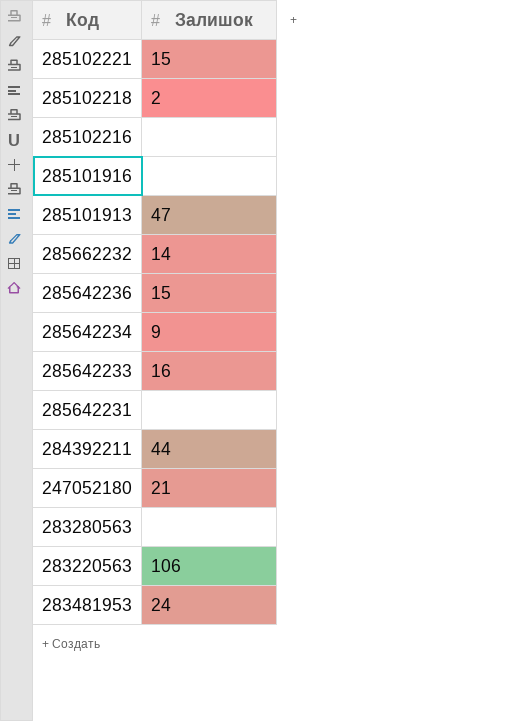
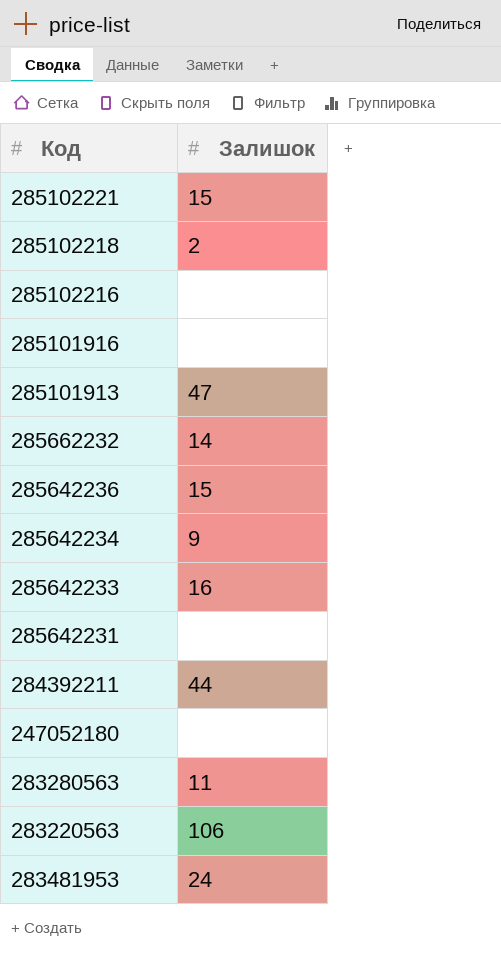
247052180 | Залишок: 21 -> none
283280563 | Залишок: none -> 11

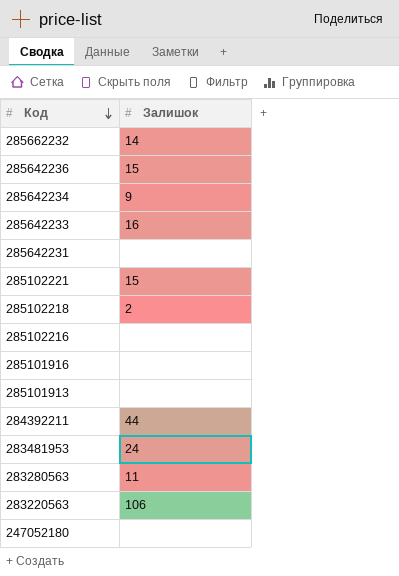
row order: none -> Код descending
285101913 | Залишок: 47 -> none

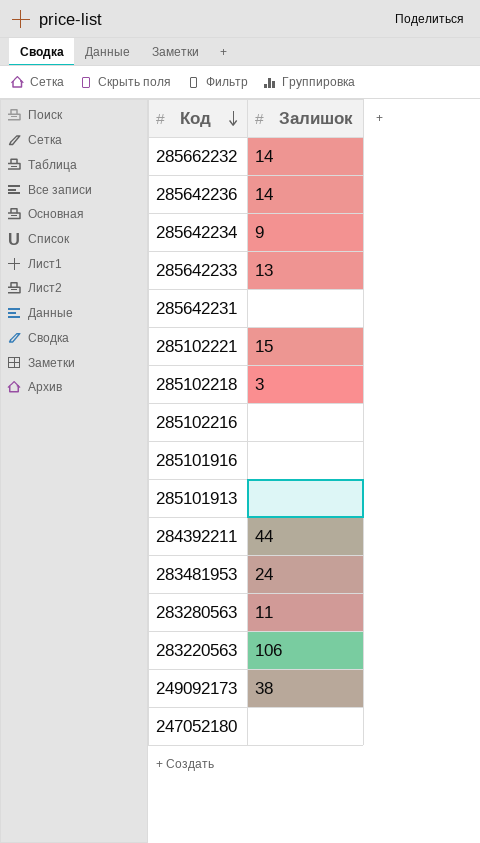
285642236 | Залишок: 15 -> 14
285642233 | Залишок: 16 -> 13
285102218 | Залишок: 2 -> 3
row 249092173: none -> 38

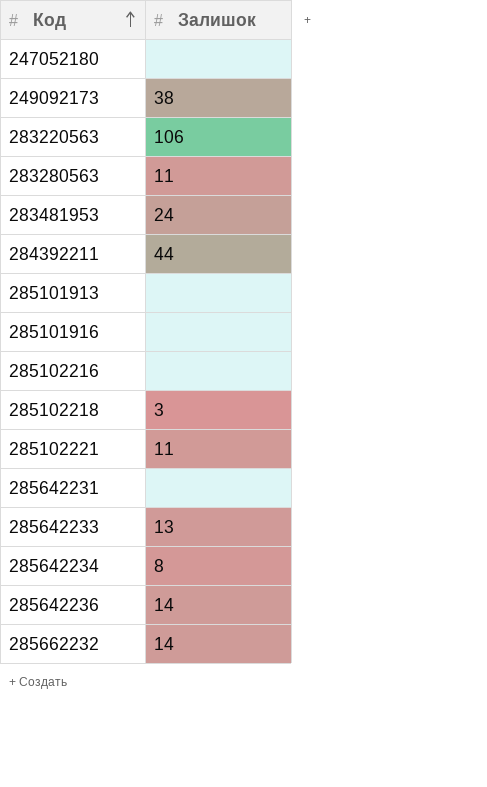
row order: Код descending -> Код ascending
285102221 | Залишок: 15 -> 11
285642234 | Залишок: 9 -> 8

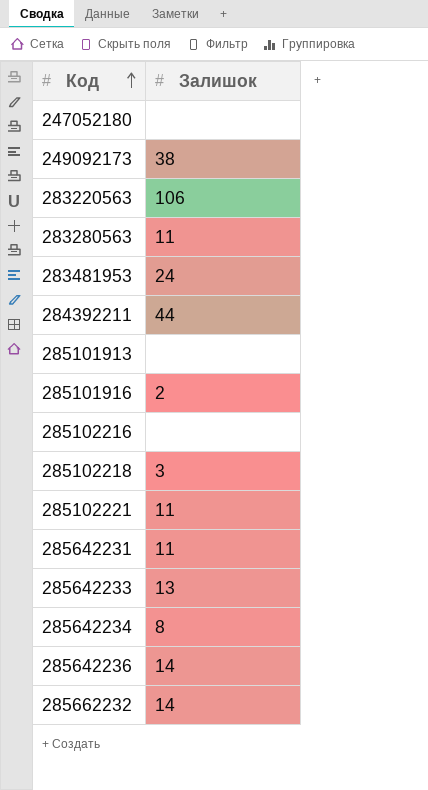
285101916 | Залишок: none -> 2
285642231 | Залишок: none -> 11

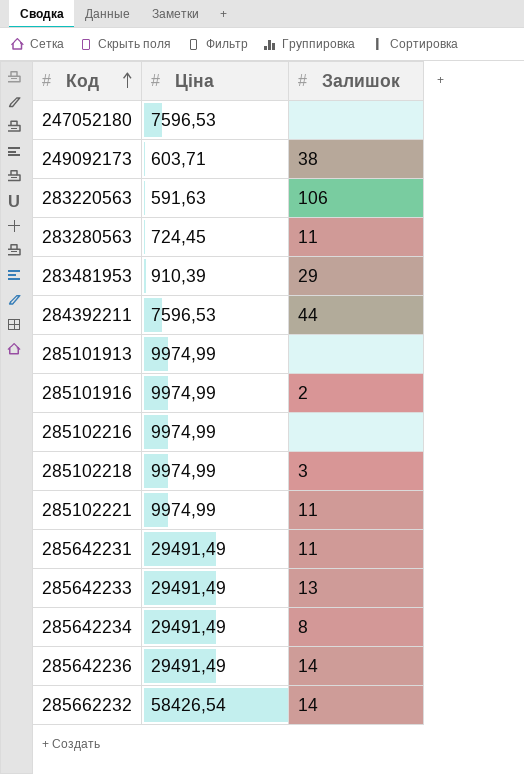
column Ціна | position: none -> 2
283481953 | Залишок: 24 -> 29

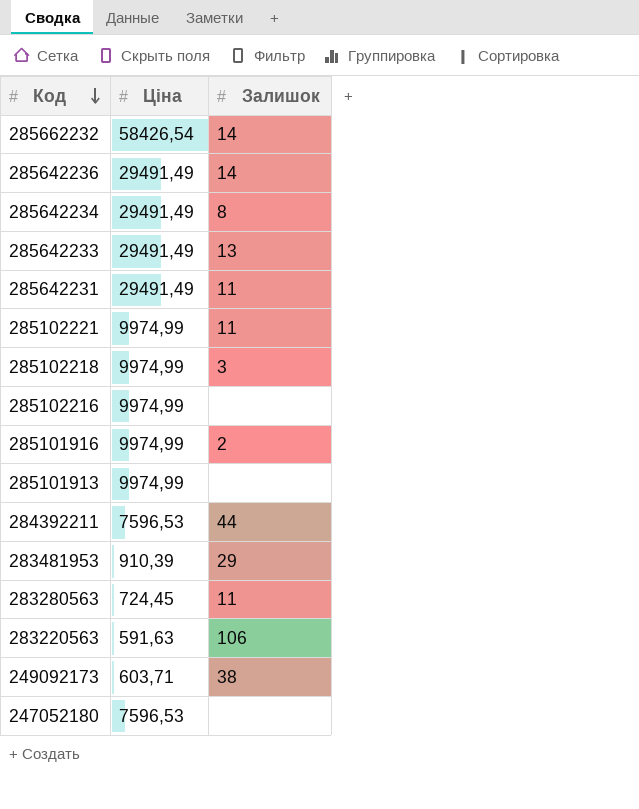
row order: Код ascending -> Код descending

